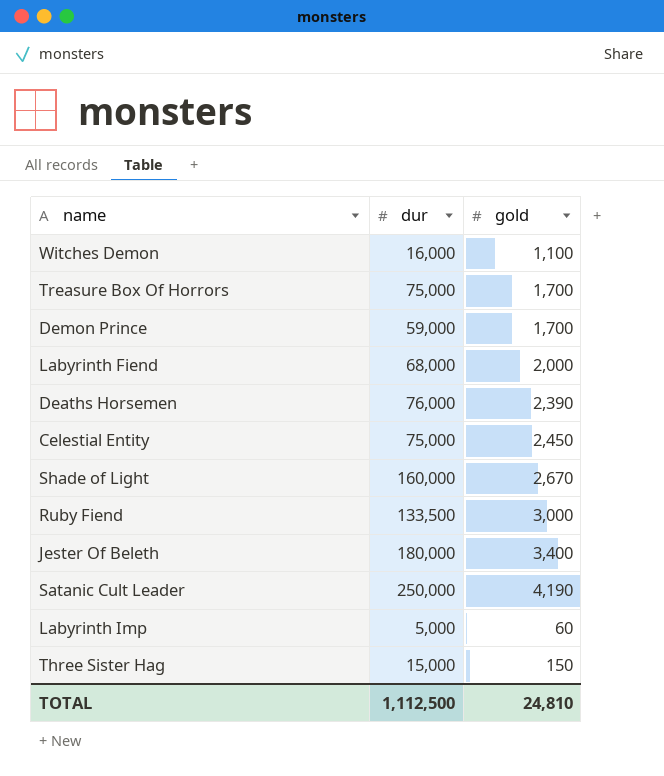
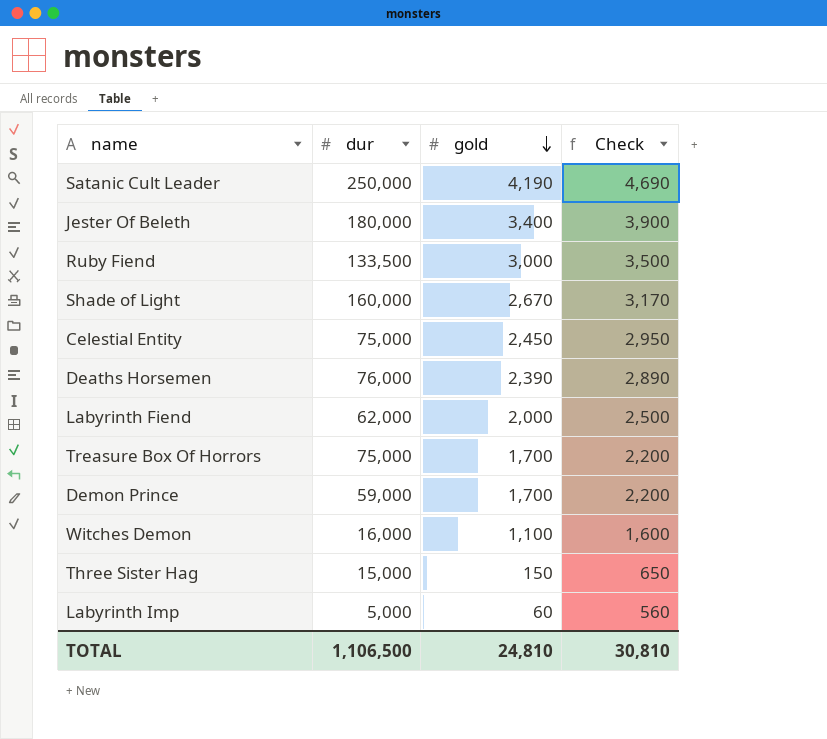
row order: none -> gold descending
column Check | formula: none -> [gold] + 500
Labyrinth Fiend | dur: 68,000 -> 62,000
TOTAL | dur: 1,112,500 -> 1,106,500

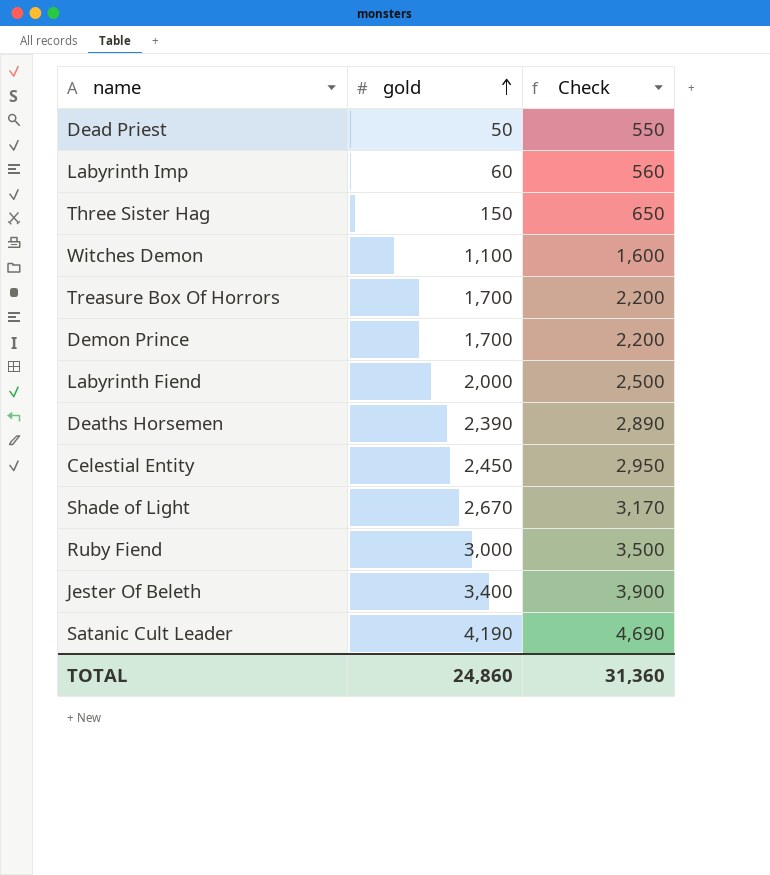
row order: gold descending -> gold ascending
column dur | position: 2 -> none
row Dead Priest: none -> 50 | 550
TOTAL | gold: 24,810 -> 24,860
TOTAL | Check: 30,810 -> 31,360

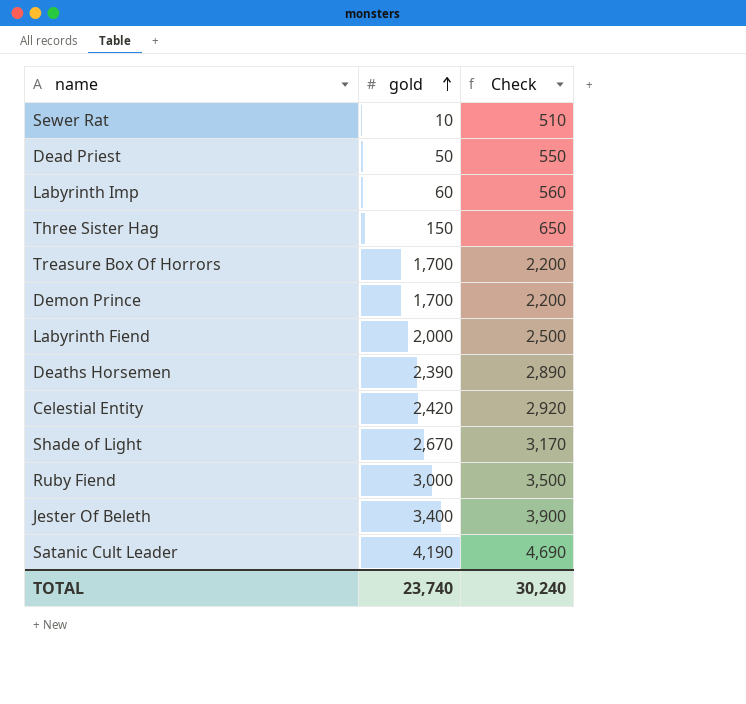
row Witches Demon: 1,100 | 1,600 -> none
row Sewer Rat: none -> 10 | 510
Celestial Entity | gold: 2,450 -> 2,420
Celestial Entity | Check: 2,950 -> 2,920
TOTAL | gold: 24,860 -> 23,740
TOTAL | Check: 31,360 -> 30,240

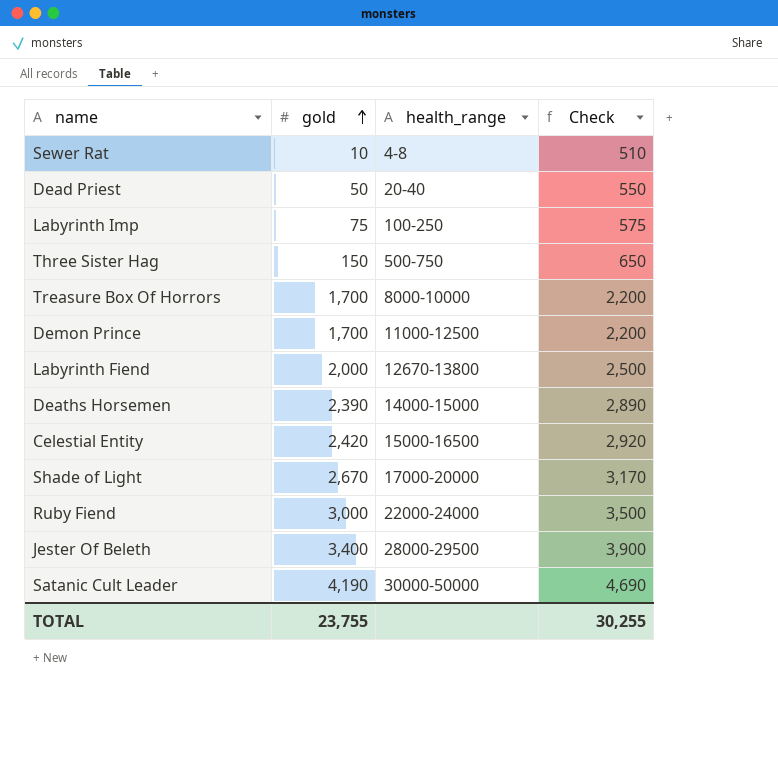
column health_range | position: none -> 3
Labyrinth Imp | gold: 60 -> 75
Labyrinth Imp | Check: 560 -> 575
TOTAL | gold: 23,740 -> 23,755
TOTAL | Check: 30,240 -> 30,255

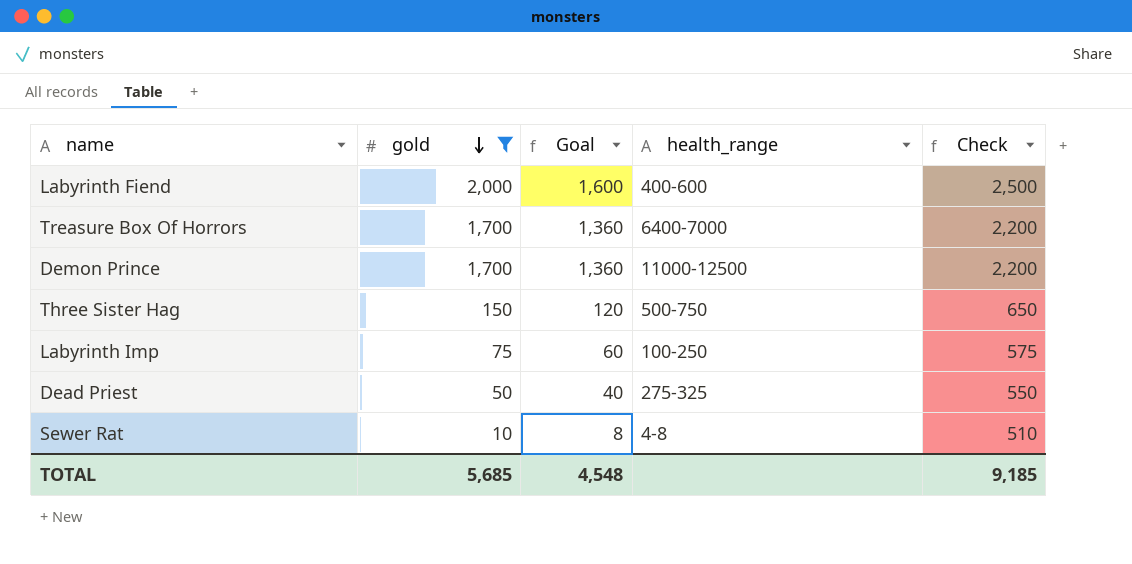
filter: none -> gold <= 2,000
row order: gold ascending -> gold descending
column Goal | formula: none -> [gold] * 0.8
Labyrinth Fiend | health_range: 12670-13800 -> 400-600
Treasure Box Of Horrors | health_range: 8000-10000 -> 6400-7000
Dead Priest | health_range: 20-40 -> 275-325
TOTAL | gold: 23,755 -> 5,685
TOTAL | Check: 30,255 -> 9,185

